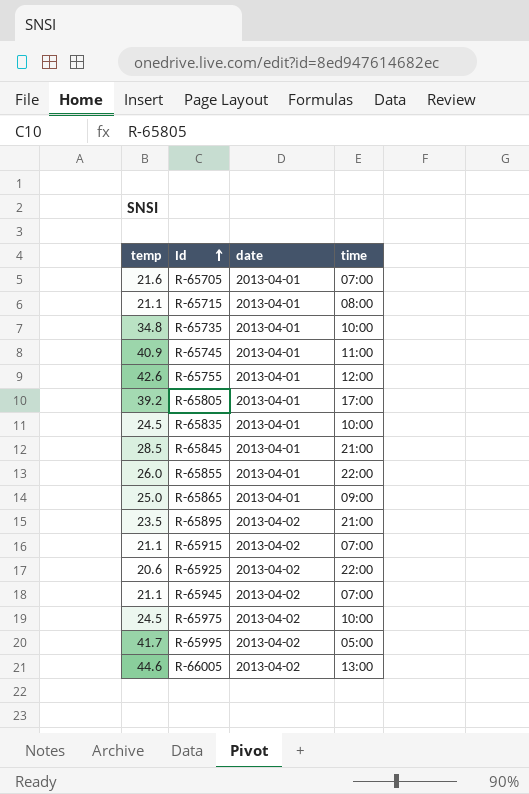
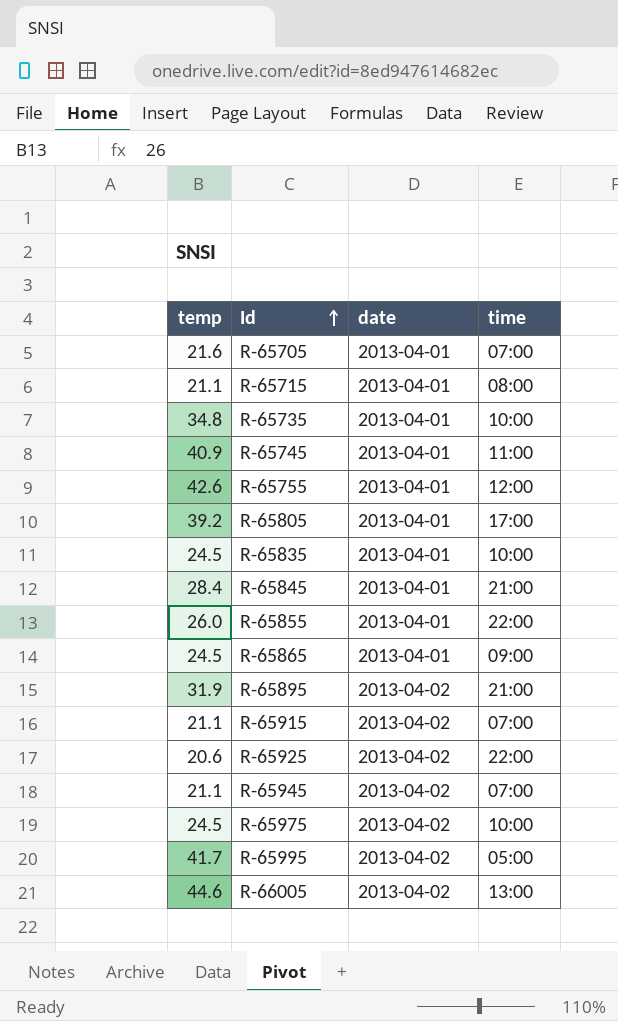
R-65845 | temp: 28.5 -> 28.4
R-65865 | temp: 25.0 -> 24.5
R-65895 | temp: 23.5 -> 31.9

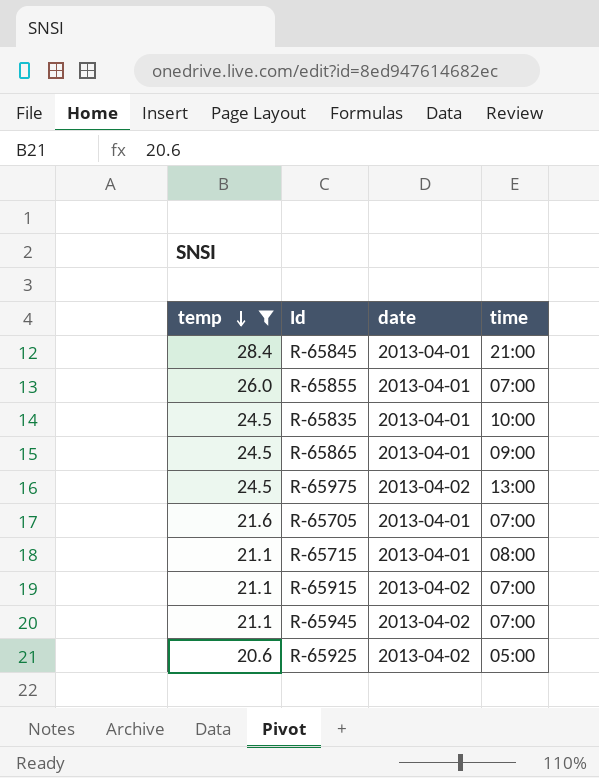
filter: none -> temp <= 28.4
row order: Id ascending -> temp descending
R-65855 | time: 22:00 -> 07:00
R-65975 | time: 10:00 -> 13:00
R-65925 | time: 22:00 -> 05:00

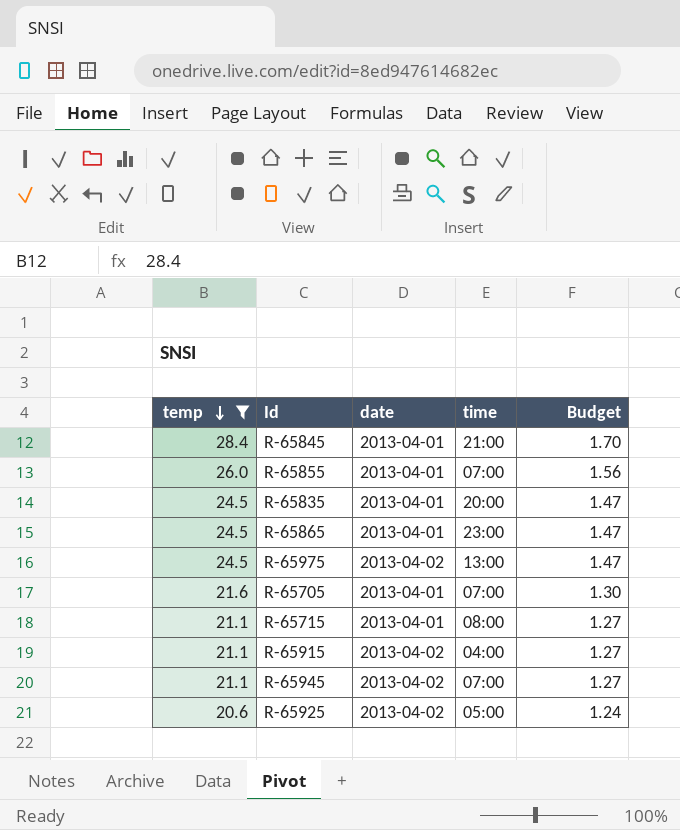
column Budget | formula: none -> [temp] * 0.06
R-65835 | time: 10:00 -> 20:00
R-65865 | time: 09:00 -> 23:00
R-65915 | time: 07:00 -> 04:00

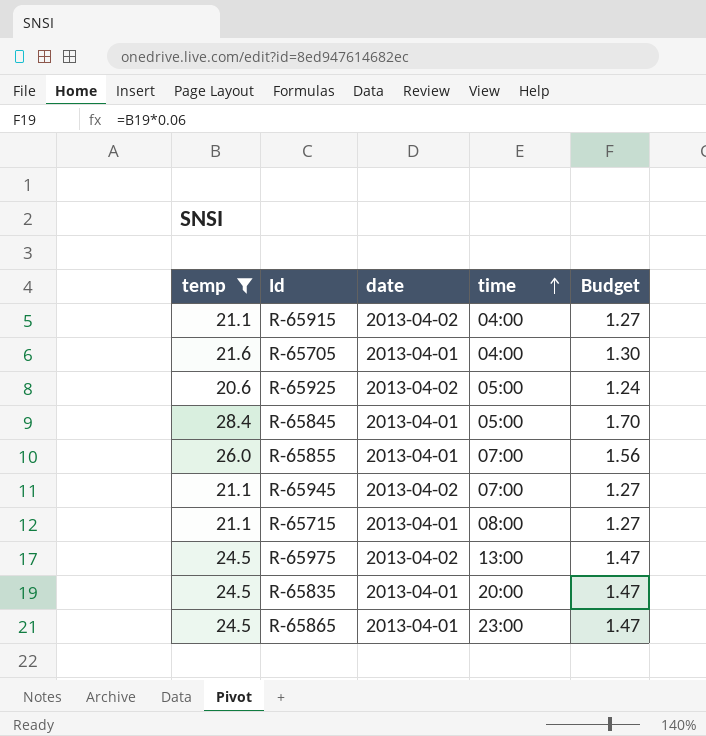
row order: temp descending -> time ascending
R-65705 | time: 07:00 -> 04:00
R-65845 | time: 21:00 -> 05:00

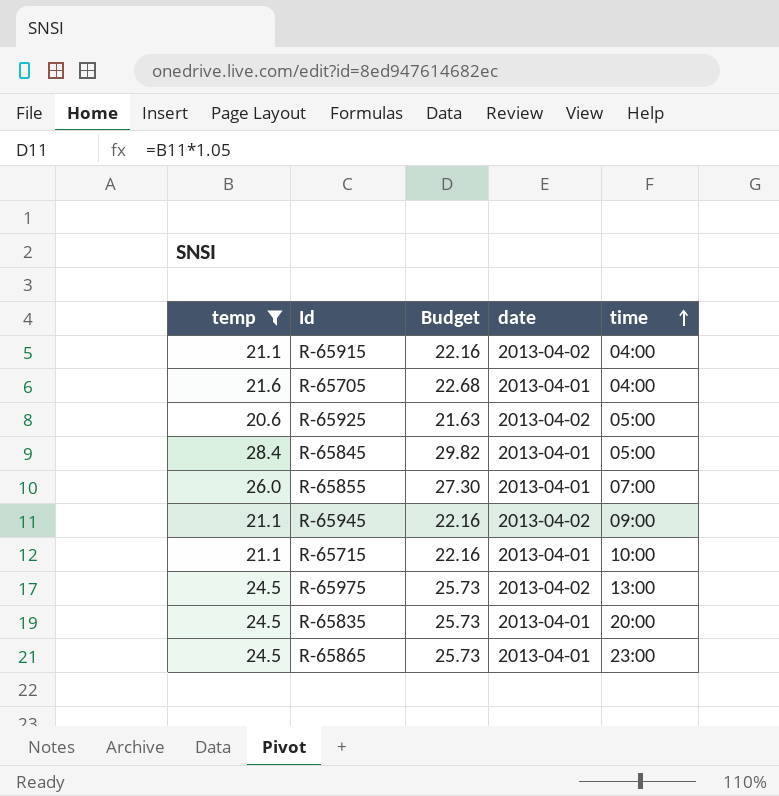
column Budget | formula: [temp] * 0.06 -> [temp] * 1.05
column Budget | position: 5 -> 3
R-65945 | time: 07:00 -> 09:00
R-65715 | time: 08:00 -> 10:00

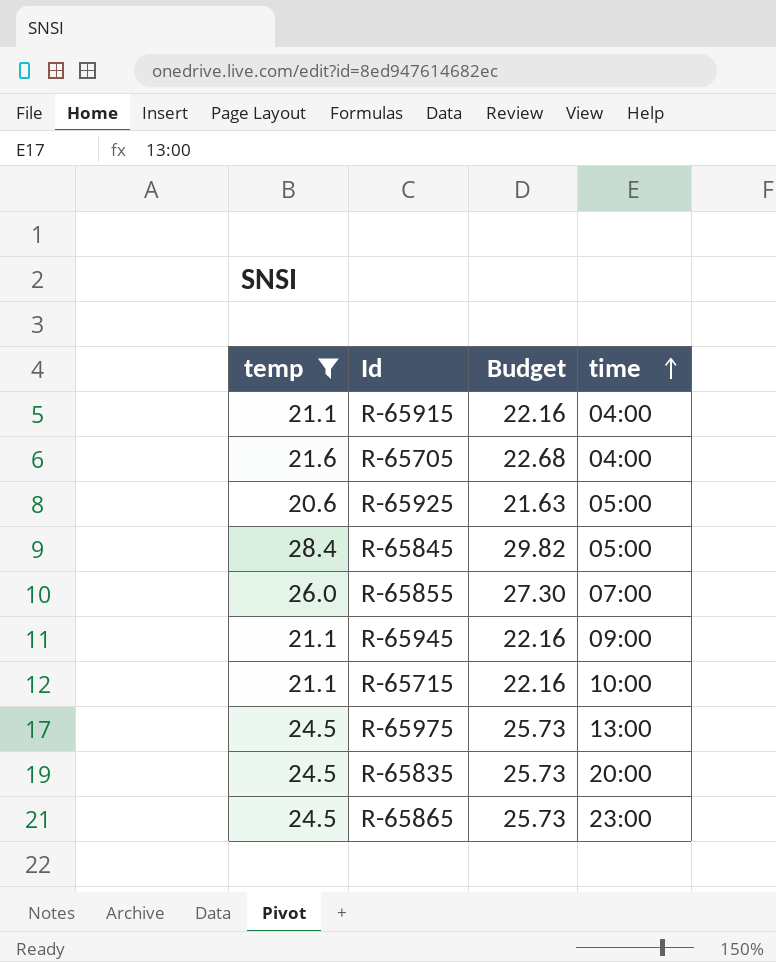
column date | position: 4 -> none

